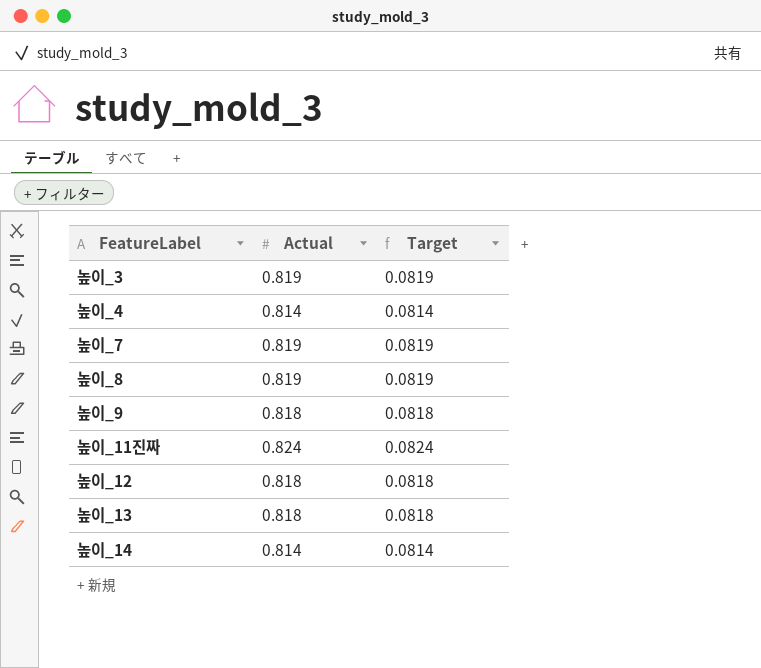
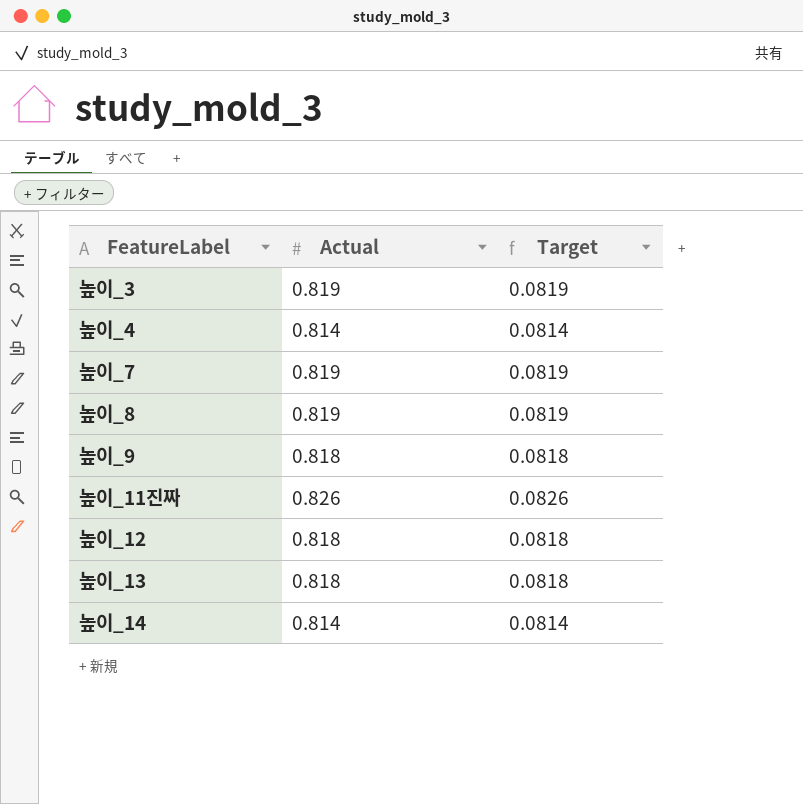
높이_11진짜 | Actual: 0.824 -> 0.826
높이_11진짜 | Target: 0.0824 -> 0.0826

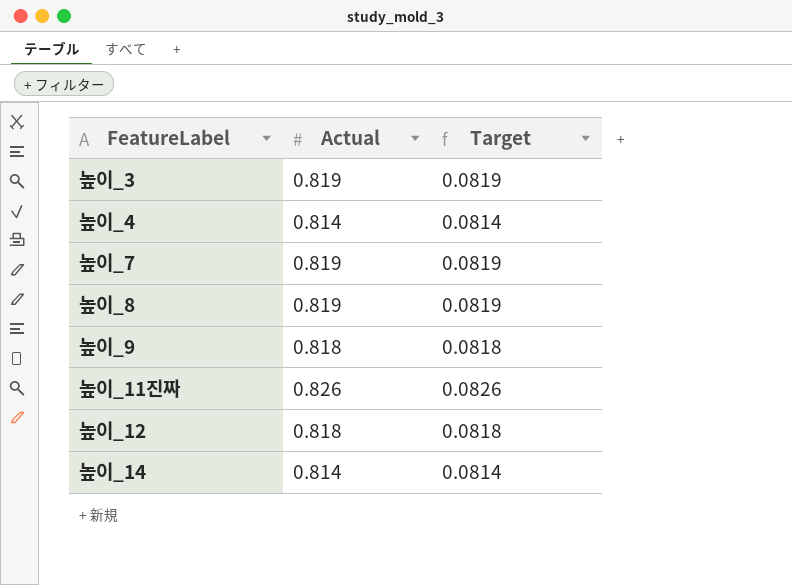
row 높이_13: 0.818 | 0.0818 -> none

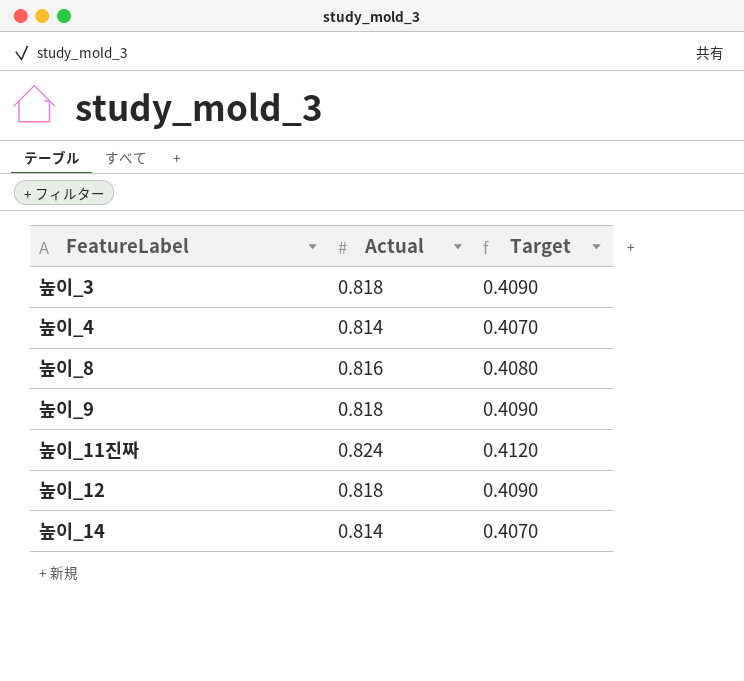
column Target | formula: [Actual] * 0.1 -> [Actual] * 0.5
row 높이_7: 0.819 | 0.0819 -> none
높이_3 | Actual: 0.819 -> 0.818
높이_8 | Actual: 0.819 -> 0.816
높이_11진짜 | Actual: 0.826 -> 0.824

